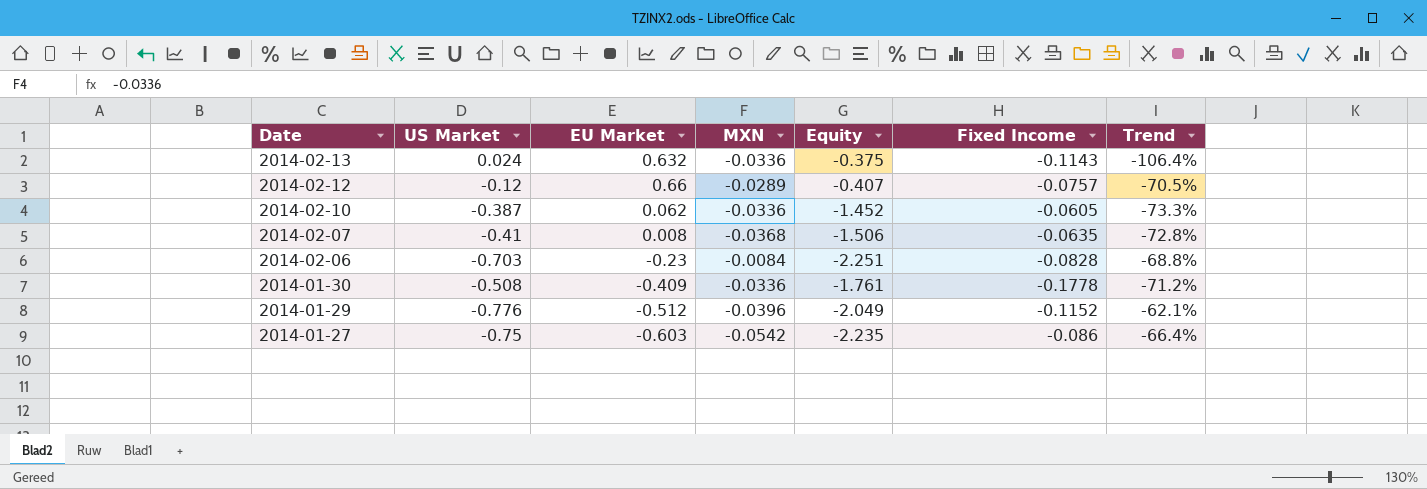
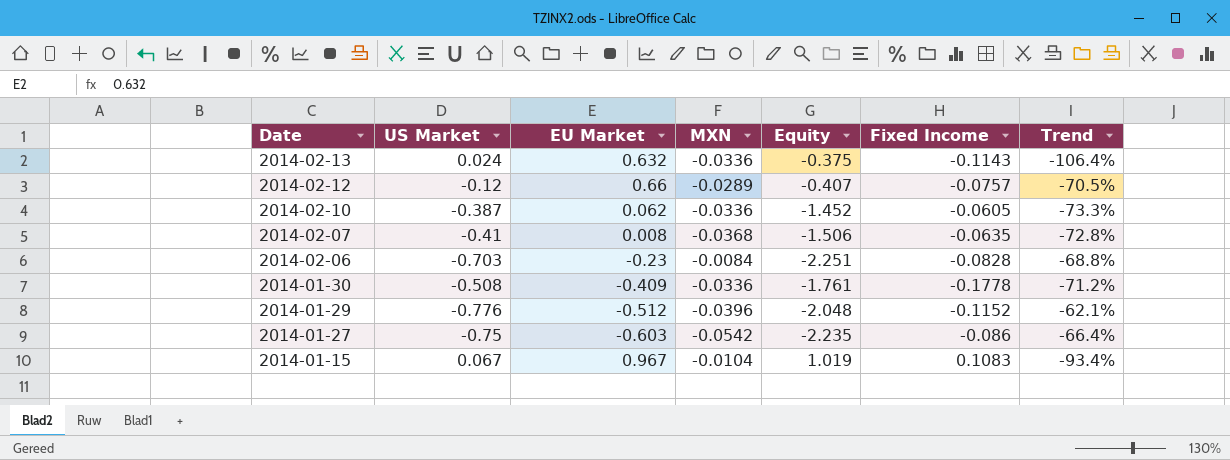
2014-01-29 | Equity: -2.049 -> -2.048
row 2014-01-15: none -> 0.067 | 0.967 | -0.0104 | 1.019 | 0.1083 | -93.4%

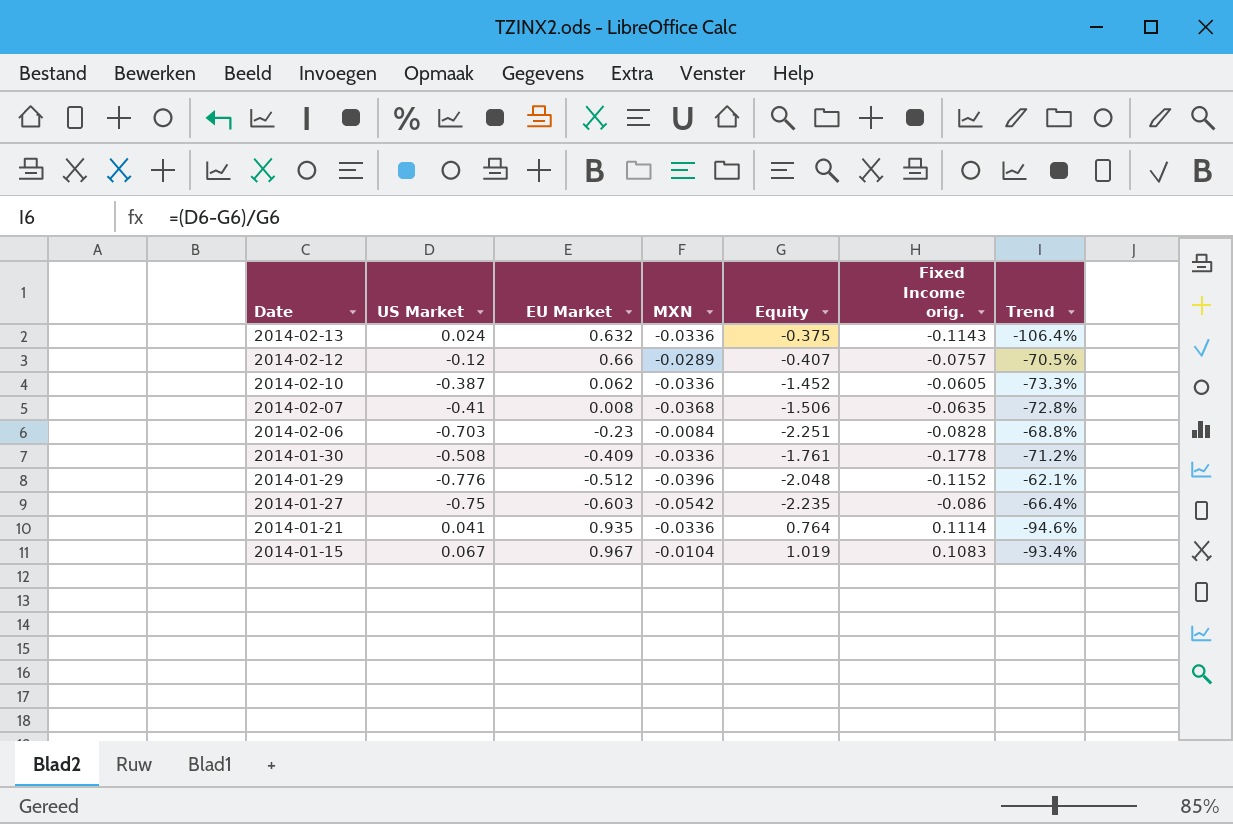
column name: Fixed Income -> Fixed Income orig.
row 2014-01-21: none -> 0.041 | 0.935 | -0.0336 | 0.764 | 0.1114 | -94.6%

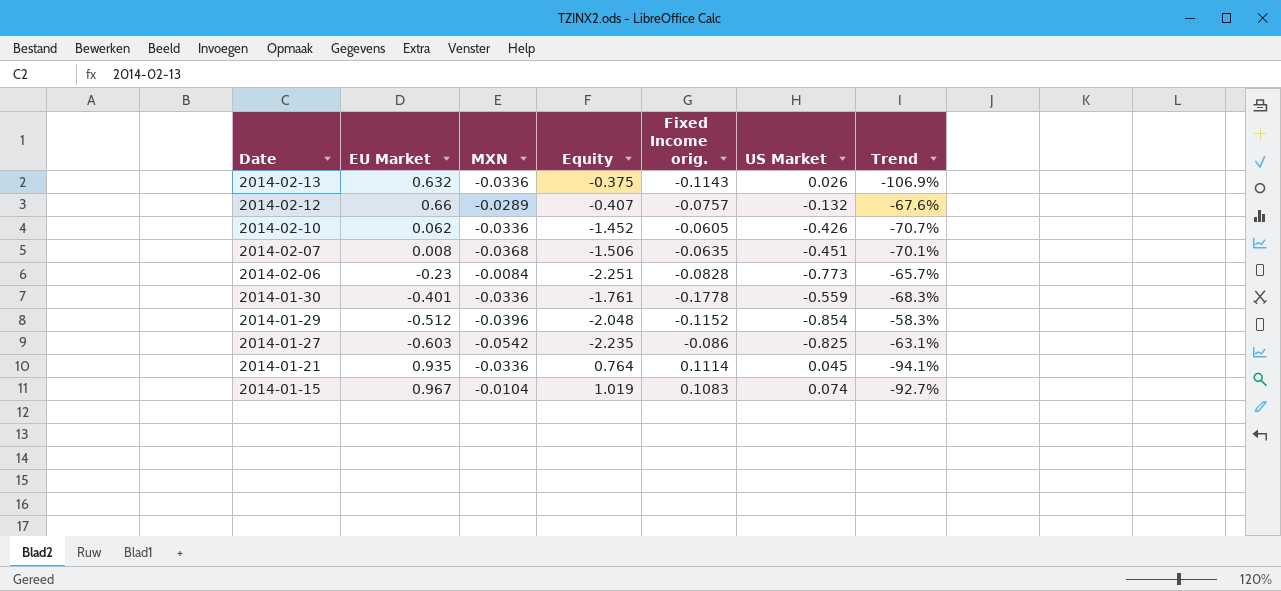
column US Market | position: 2 -> 6
2014-02-13 | US Market: 0.024 -> 0.026
2014-02-13 | Trend: -106.4% -> -106.9%
2014-02-12 | US Market: -0.12 -> -0.132
2014-02-12 | Trend: -70.5% -> -67.6%
2014-02-10 | US Market: -0.387 -> -0.426
2014-02-10 | Trend: -73.3% -> -70.7%
2014-02-07 | US Market: -0.41 -> -0.451
2014-02-07 | Trend: -72.8% -> -70.1%
2014-02-06 | US Market: -0.703 -> -0.773
2014-02-06 | Trend: -68.8% -> -65.7%
2014-01-30 | EU Market: -0.409 -> -0.401
2014-01-30 | US Market: -0.508 -> -0.559
2014-01-30 | Trend: -71.2% -> -68.3%
2014-01-29 | US Market: -0.776 -> -0.854
2014-01-29 | Trend: -62.1% -> -58.3%
2014-01-27 | US Market: -0.75 -> -0.825
2014-01-27 | Trend: -66.4% -> -63.1%
2014-01-21 | US Market: 0.041 -> 0.045
2014-01-21 | Trend: -94.6% -> -94.1%
2014-01-15 | US Market: 0.067 -> 0.074
2014-01-15 | Trend: -93.4% -> -92.7%

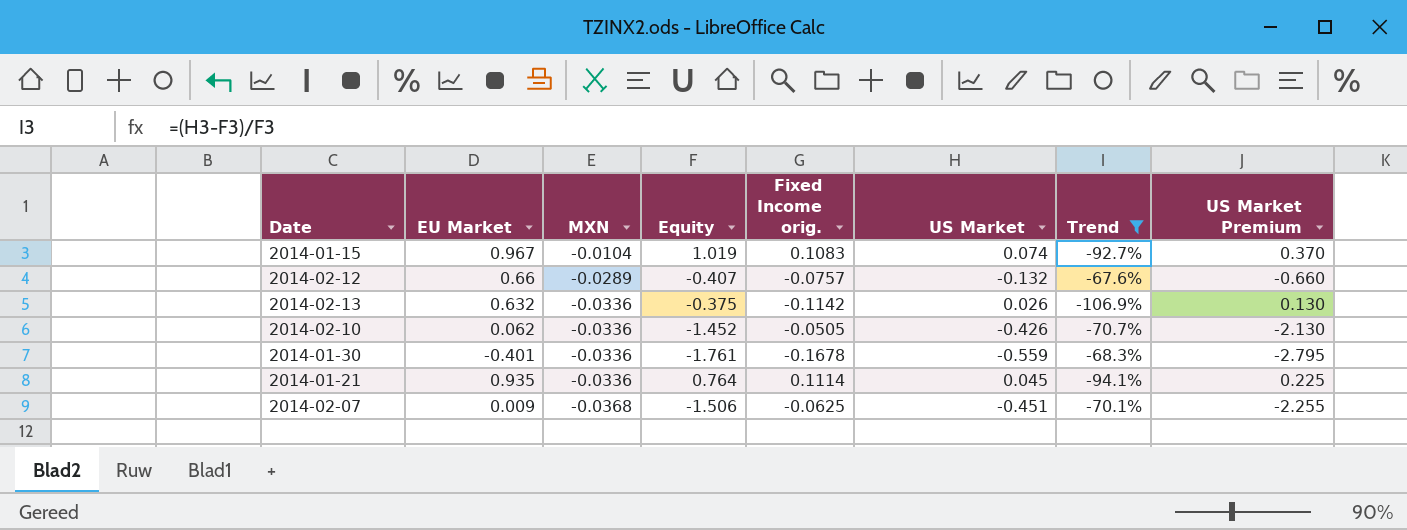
filter: none -> Trend <= -67.6%
row order: Date descending -> MXN descending
column US Market Premium | formula: none -> [US Market] * 5
2014-02-13 | Fixed Income orig.: -0.1143 -> -0.1142
2014-02-10 | Fixed Income orig.: -0.0605 -> -0.0505
2014-01-30 | Fixed Income orig.: -0.1778 -> -0.1678
2014-02-07 | EU Market: 0.008 -> 0.009
2014-02-07 | Fixed Income orig.: -0.0635 -> -0.0625

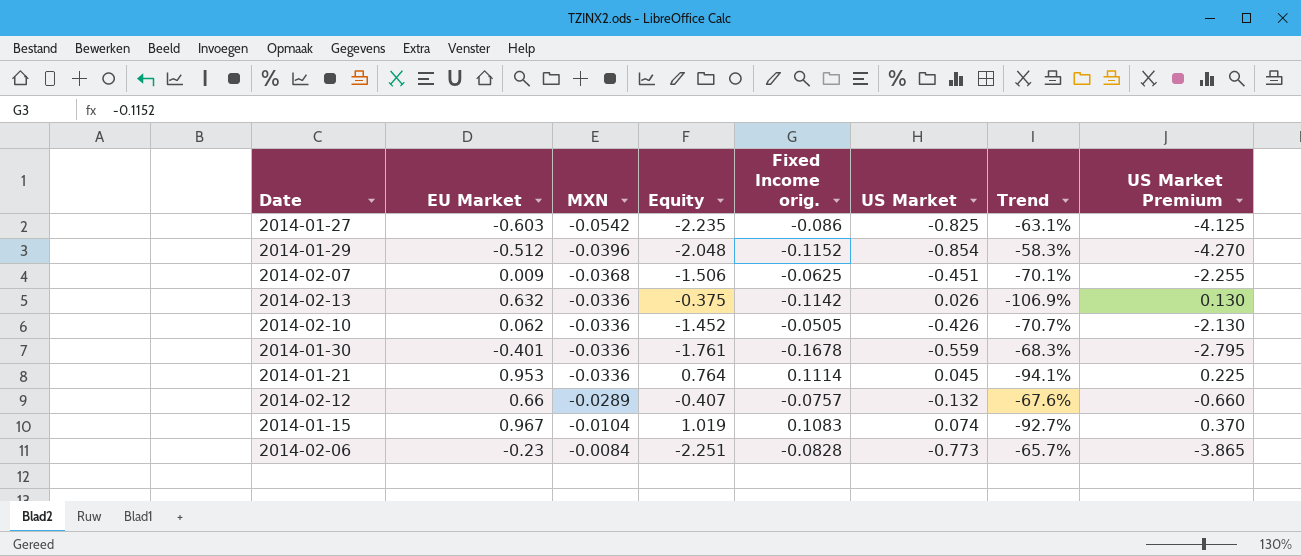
filter: Trend <= -67.6% -> none
row order: MXN descending -> MXN ascending
2014-01-21 | EU Market: 0.935 -> 0.953

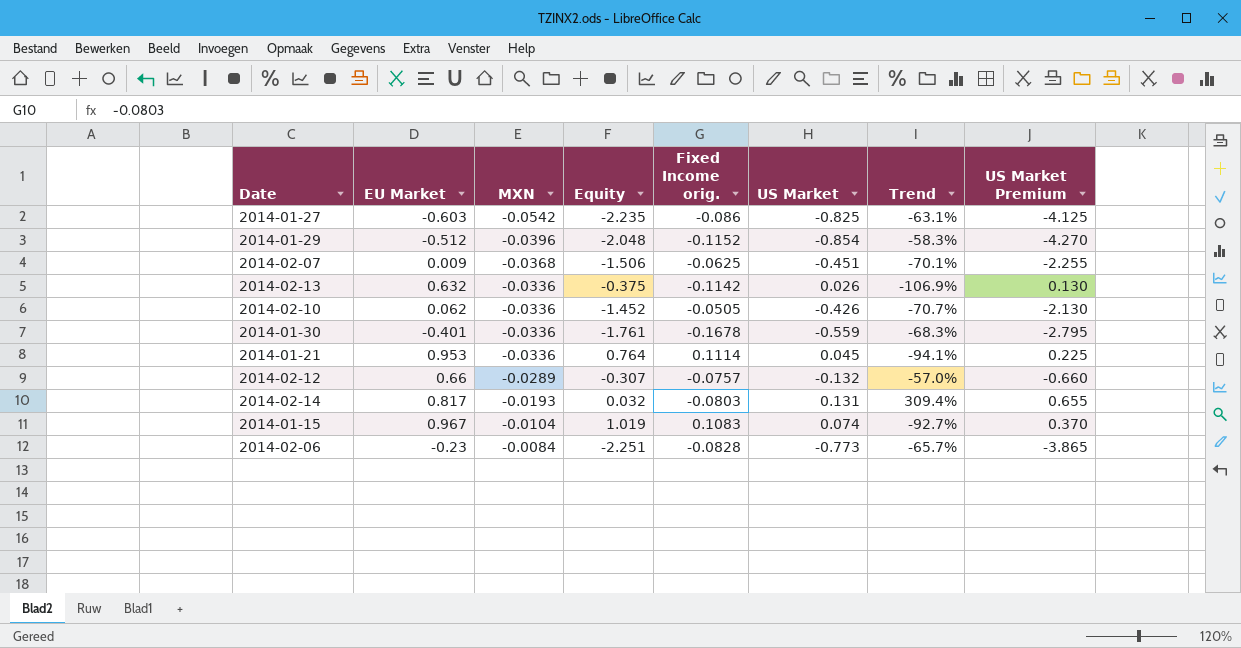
2014-02-12 | Equity: -0.407 -> -0.307
2014-02-12 | Trend: -67.6% -> -57.0%
row 2014-02-14: none -> 0.817 | -0.0193 | 0.032 | -0.0803 | 0.131 | 309.4% | 0.655

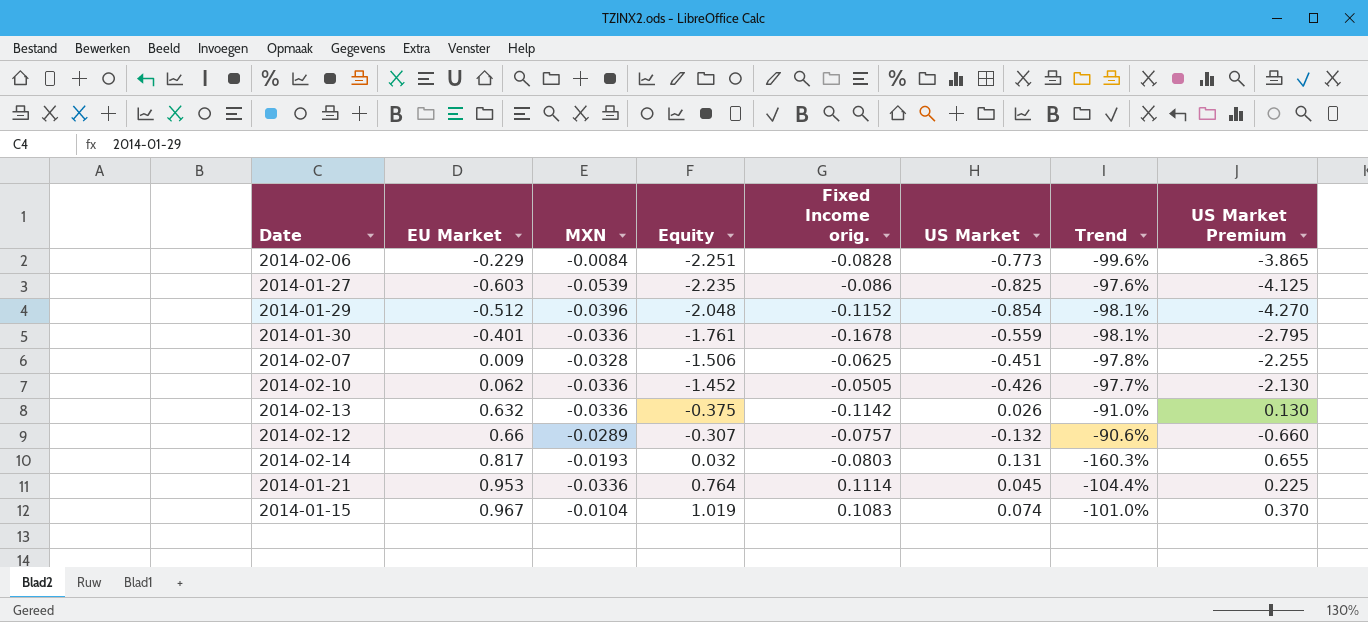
row order: MXN ascending -> Equity ascending
column Trend | formula: ([US Market] - [Equity]) / [Equity] -> ([MXN] - [Equity]) / [Equity]
2014-02-06 | EU Market: -0.23 -> -0.229
2014-01-27 | MXN: -0.0542 -> -0.0539
2014-02-07 | MXN: -0.0368 -> -0.0328

